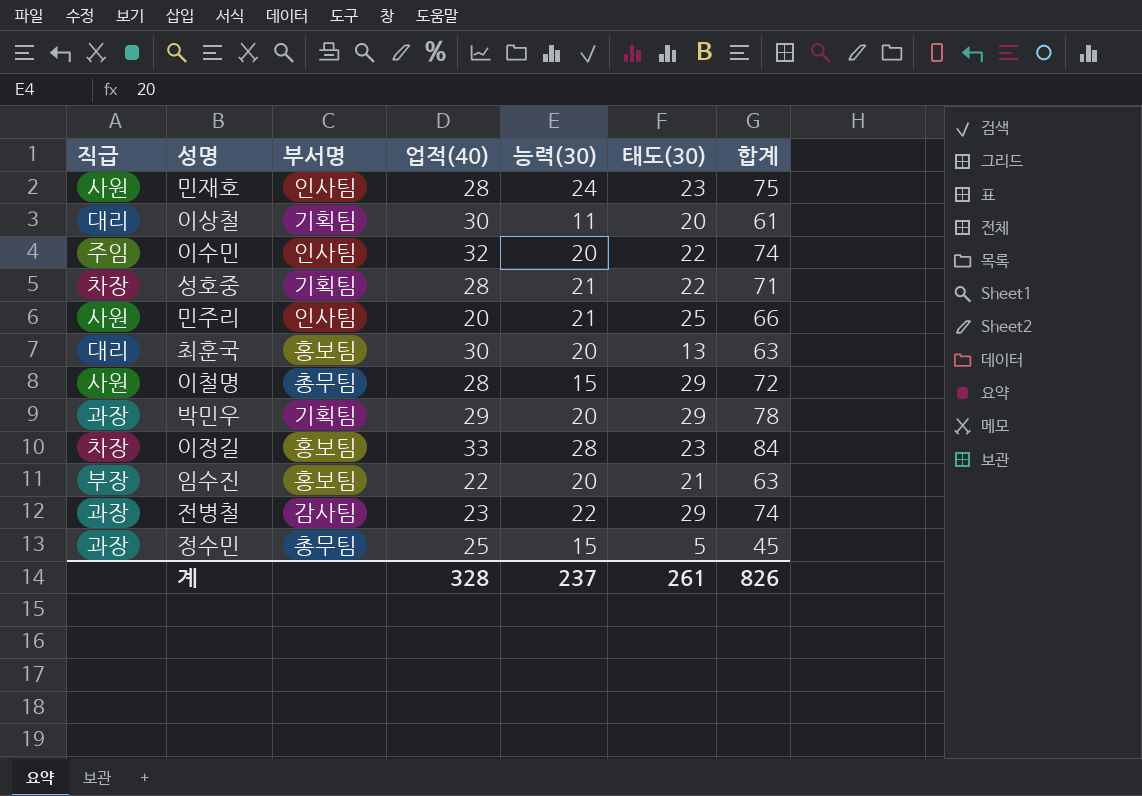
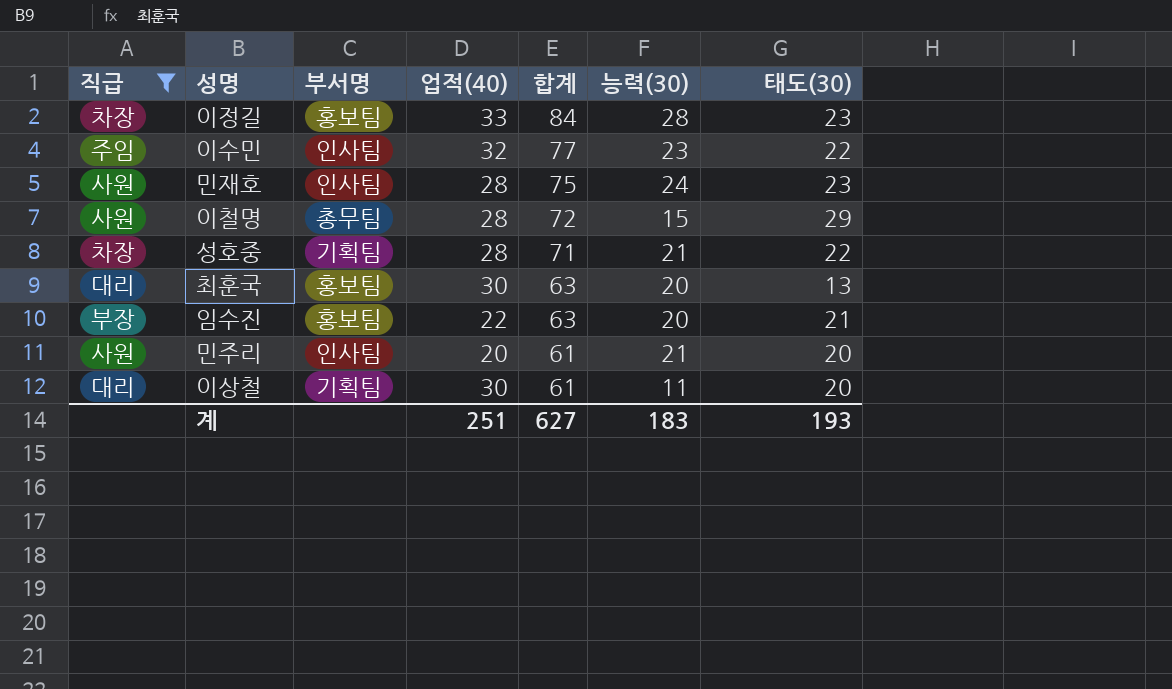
filter: none -> 직급 != 과장
row order: none -> 합계 descending
column 합계 | position: 7 -> 5
이수민 | 합계: 74 -> 77
이수민 | 능력(30): 20 -> 23
민주리 | 합계: 66 -> 61
민주리 | 태도(30): 25 -> 20
계 | 업적(40): 328 -> 251
계 | 합계: 826 -> 627
계 | 능력(30): 237 -> 183
계 | 태도(30): 261 -> 193

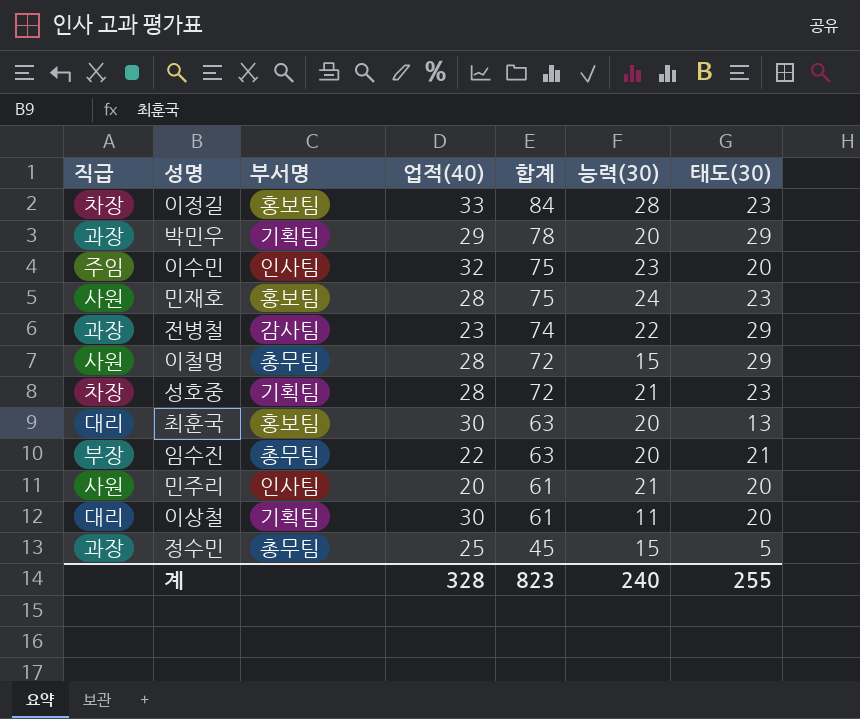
filter: 직급 != 과장 -> none
이수민 | 합계: 77 -> 75
이수민 | 태도(30): 22 -> 20
민재호 | 부서명: 인사팀 -> 홍보팀
성호중 | 합계: 71 -> 72
성호중 | 태도(30): 22 -> 23
임수진 | 부서명: 홍보팀 -> 총무팀
계 | 업적(40): 251 -> 328
계 | 합계: 627 -> 823
계 | 능력(30): 183 -> 240
계 | 태도(30): 193 -> 255

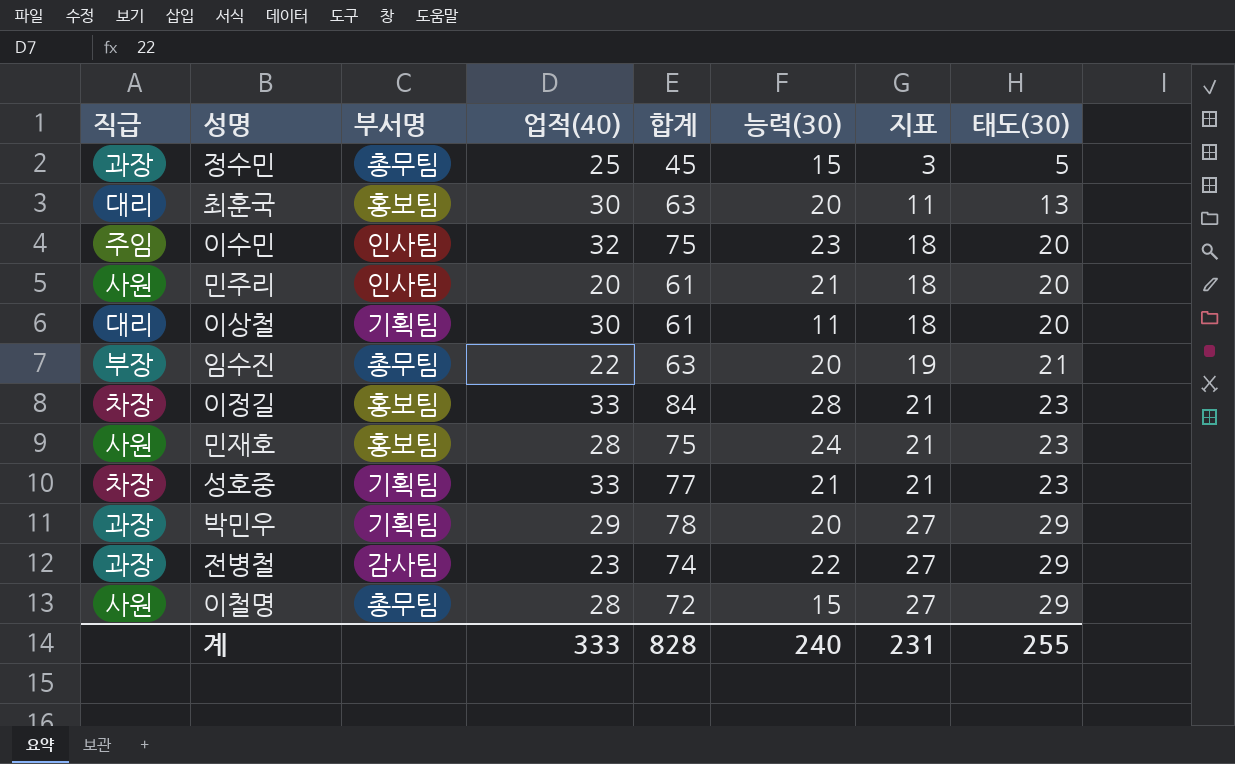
row order: 합계 descending -> 지표 ascending
column 지표 | formula: none -> [태도(30)] - 2
성호중 | 업적(40): 28 -> 33
성호중 | 합계: 72 -> 77
계 | 업적(40): 328 -> 333
계 | 합계: 823 -> 828

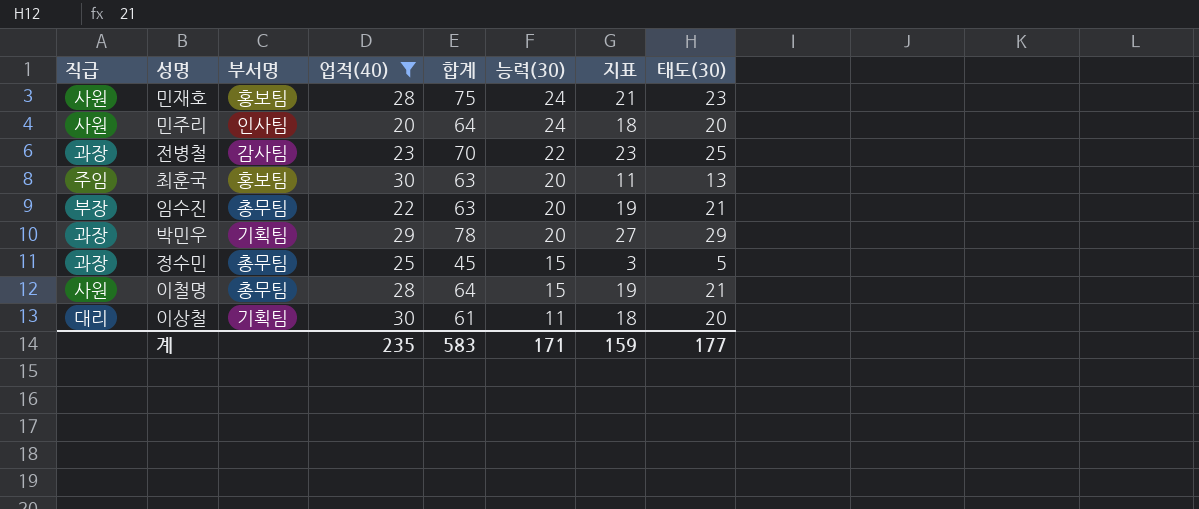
filter: none -> 업적(40) <= 30
row order: 지표 ascending -> 능력(30) descending
민주리 | 합계: 61 -> 64
민주리 | 능력(30): 21 -> 24
전병철 | 합계: 74 -> 70
전병철 | 지표: 27 -> 23
전병철 | 태도(30): 29 -> 25
최훈국 | 직급: 대리 -> 주임
이철명 | 합계: 72 -> 64
이철명 | 지표: 27 -> 19
이철명 | 태도(30): 29 -> 21
계 | 업적(40): 333 -> 235
계 | 합계: 828 -> 583
계 | 능력(30): 240 -> 171
계 | 지표: 231 -> 159
계 | 태도(30): 255 -> 177

